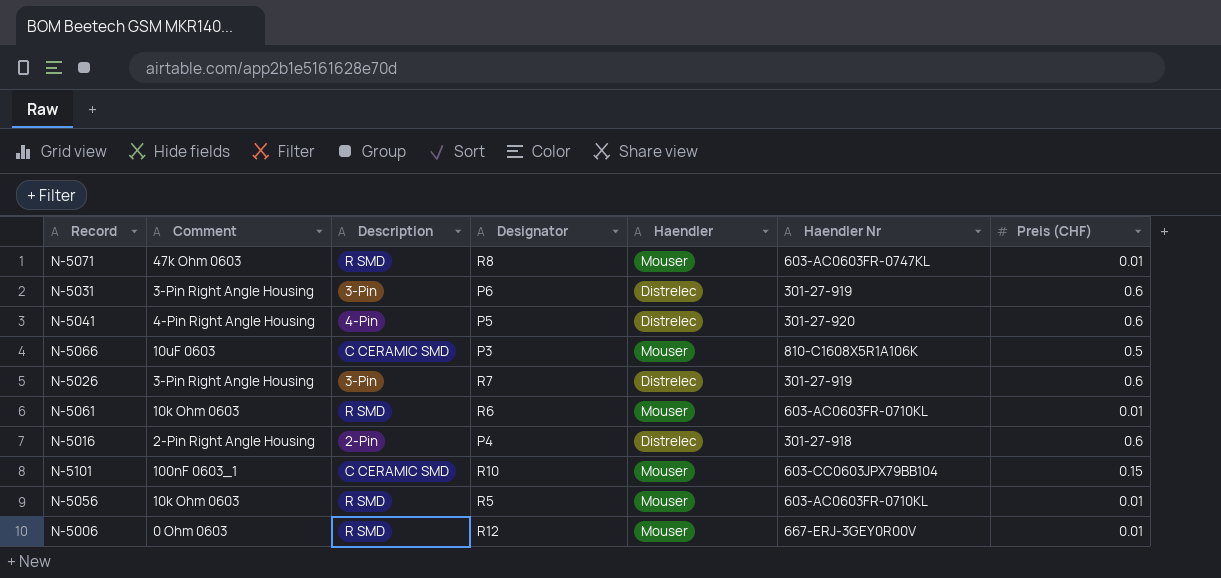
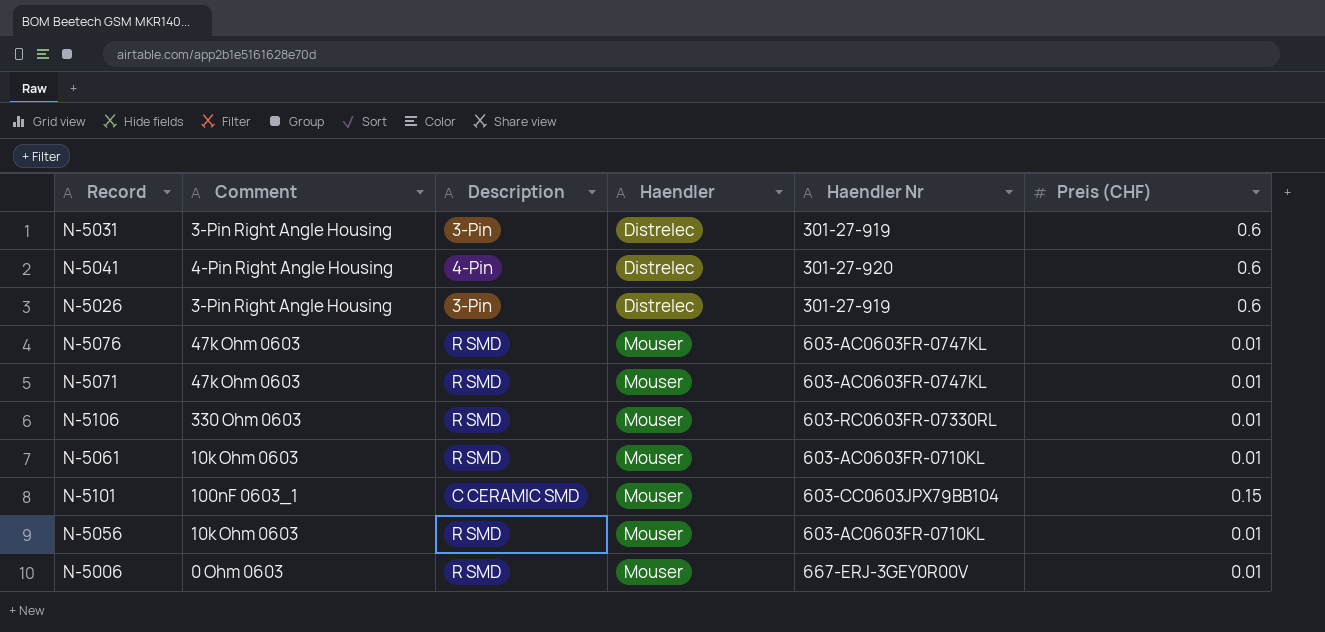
row order: none -> Haendler ascending
column Designator | position: 4 -> none
row N-5066: 10uF 0603 | C CERAMIC SMD | P3 | Mouser | 810-C1608X5R1A106K | 0.5 -> none
row N-5016: 2-Pin Right Angle Housing | 2-Pin | P4 | Distrelec | 301-27-918 | 0.6 -> none
row N-5076: none -> 47k Ohm 0603 | R SMD | Mouser | 603-AC0603FR-0747KL | 0.01
row N-5106: none -> 330 Ohm 0603 | R SMD | Mouser | 603-RC0603FR-07330RL | 0.01

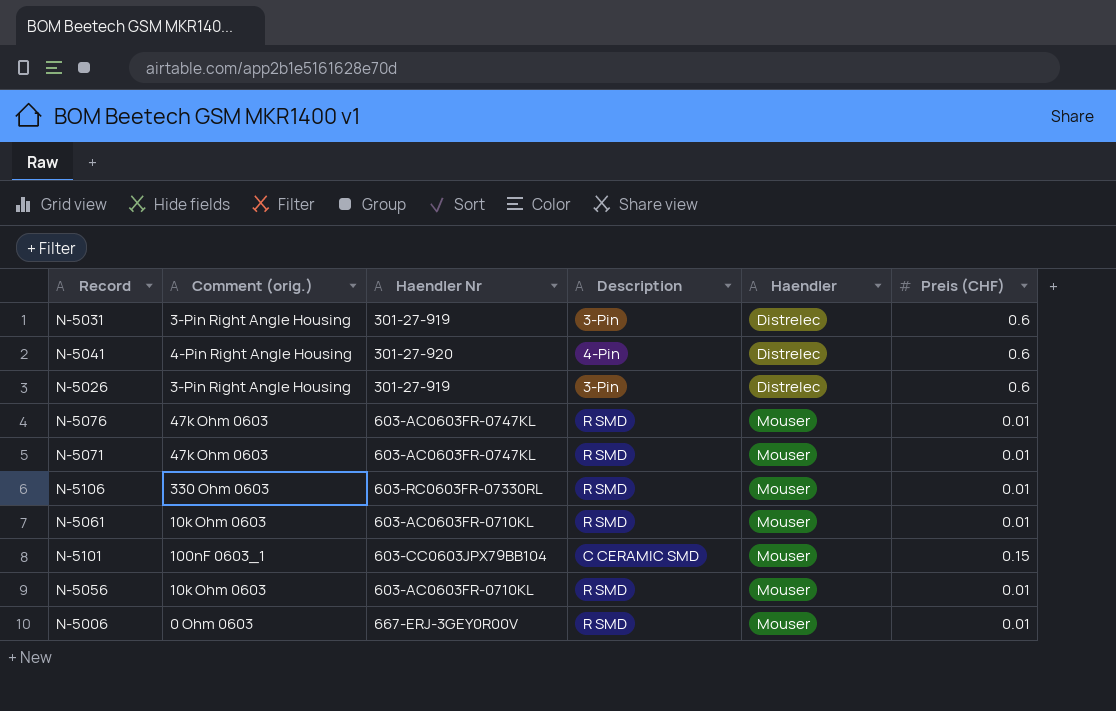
column name: Comment -> Comment (orig.)
column Haendler Nr | position: 5 -> 3

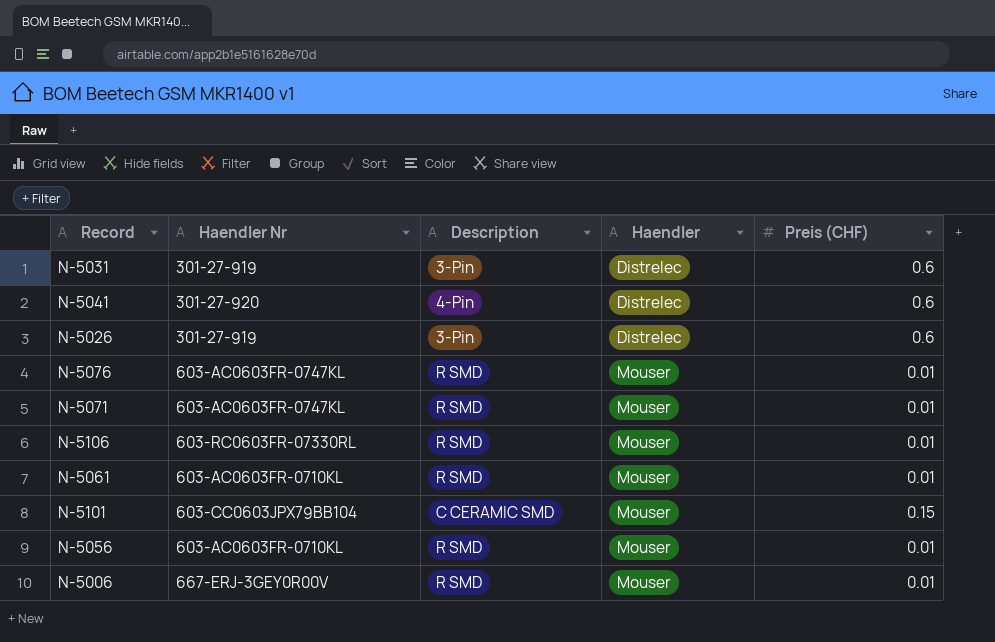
column Comment (orig.) | position: 2 -> none

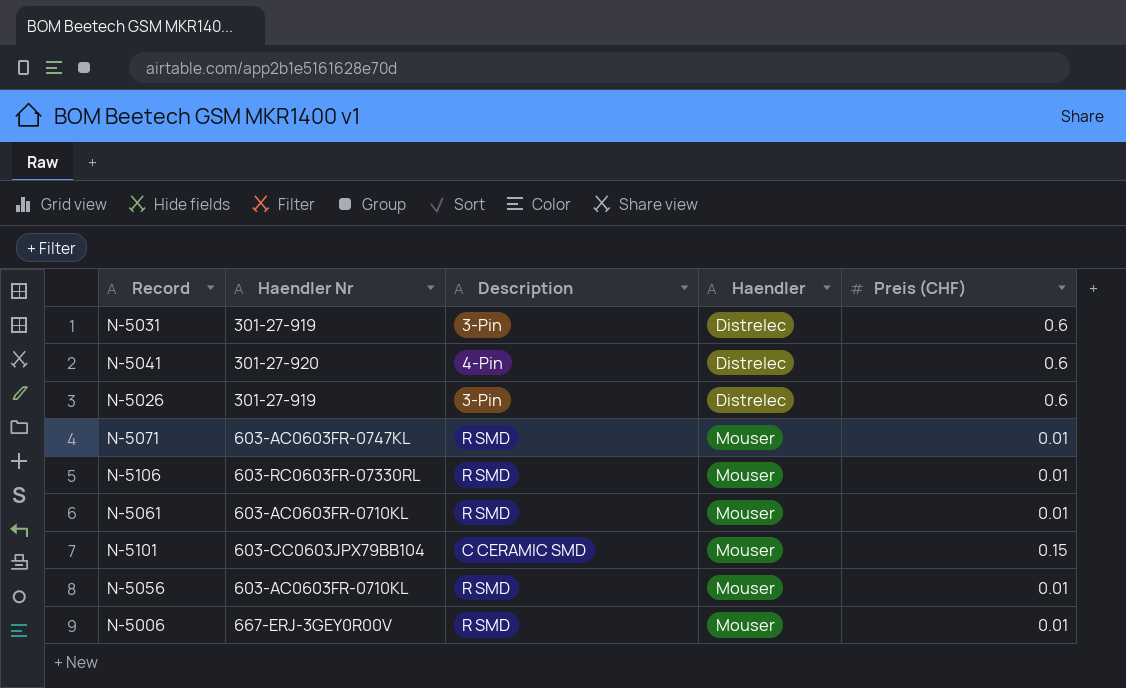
row N-5076: 603-AC0603FR-0747KL | R SMD | Mouser | 0.01 -> none

